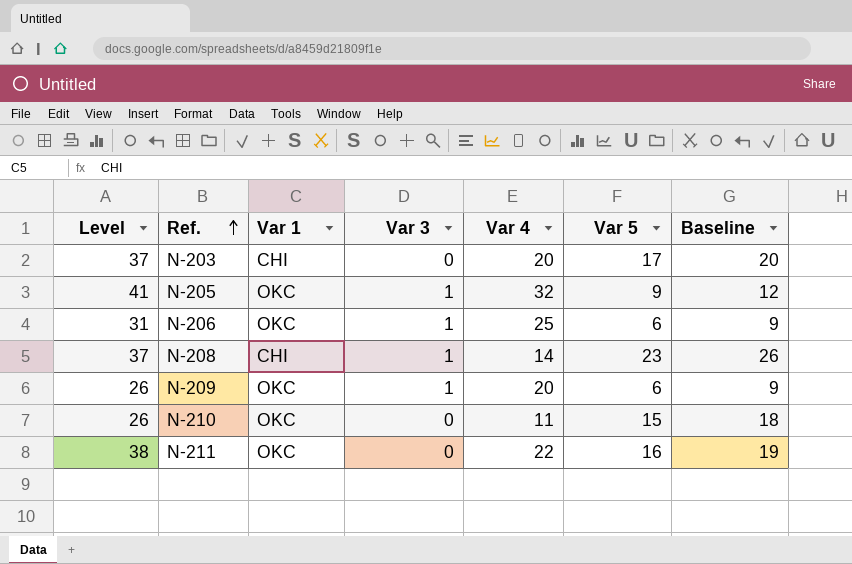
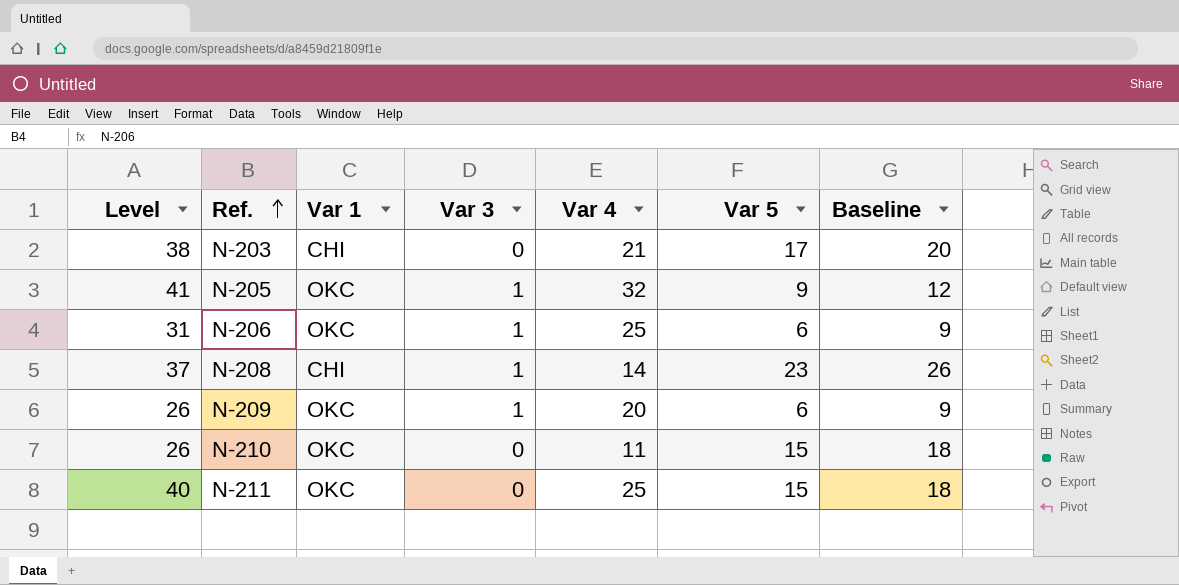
N-203 | Level: 37 -> 38
N-203 | Var 4: 20 -> 21
N-211 | Level: 38 -> 40
N-211 | Var 4: 22 -> 25
N-211 | Var 5: 16 -> 15
N-211 | Baseline: 19 -> 18

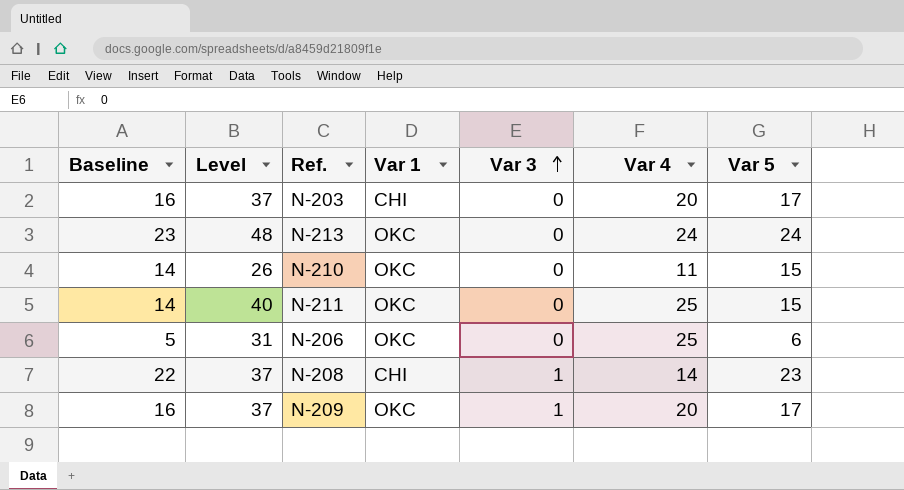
row order: Ref. ascending -> Var 3 ascending
column Baseline | formula: [Var 5] + 3 -> [Var 5] - 1
column Baseline | position: 7 -> 1
row N-205: 41 | OKC | 1 | 32 | 9 | 12 -> none
N-203 | Level: 38 -> 37
N-203 | Var 4: 21 -> 20
row N-213: none -> 23 | 48 | OKC | 0 | 24 | 24
N-206 | Var 3: 1 -> 0
N-209 | Level: 26 -> 37
N-209 | Var 5: 6 -> 17

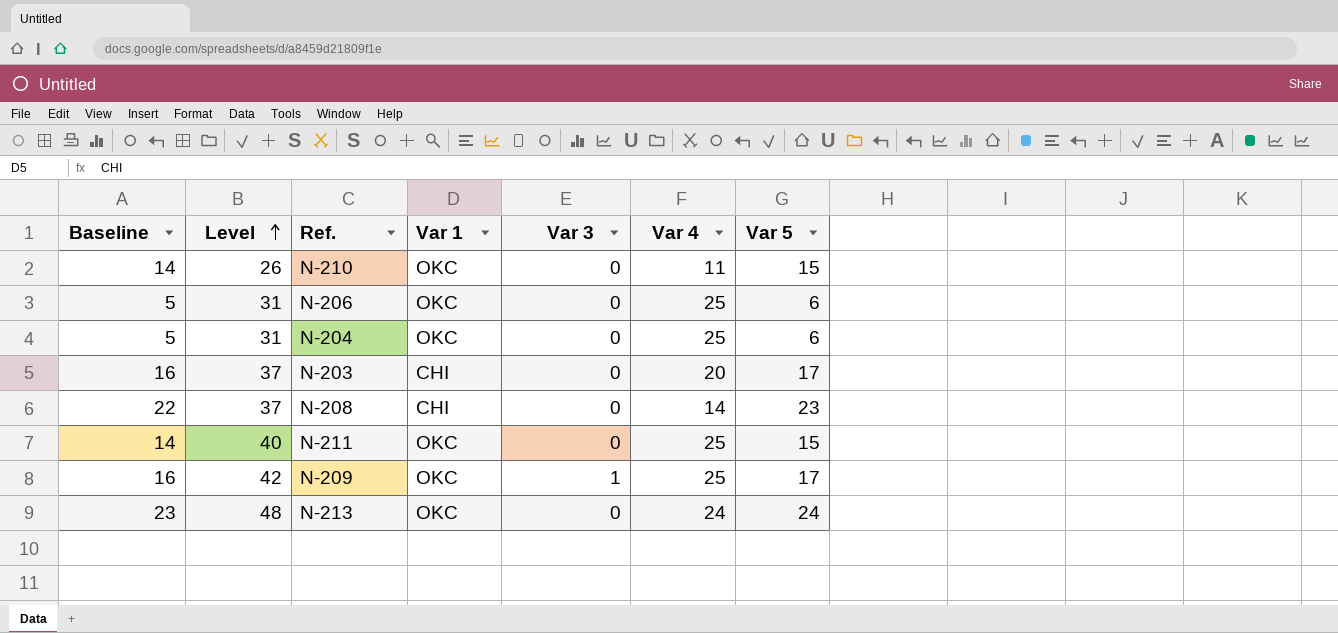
row order: Var 3 ascending -> Level ascending
row N-204: none -> 5 | 31 | OKC | 0 | 25 | 6
N-208 | Var 3: 1 -> 0
N-209 | Level: 37 -> 42
N-209 | Var 4: 20 -> 25

